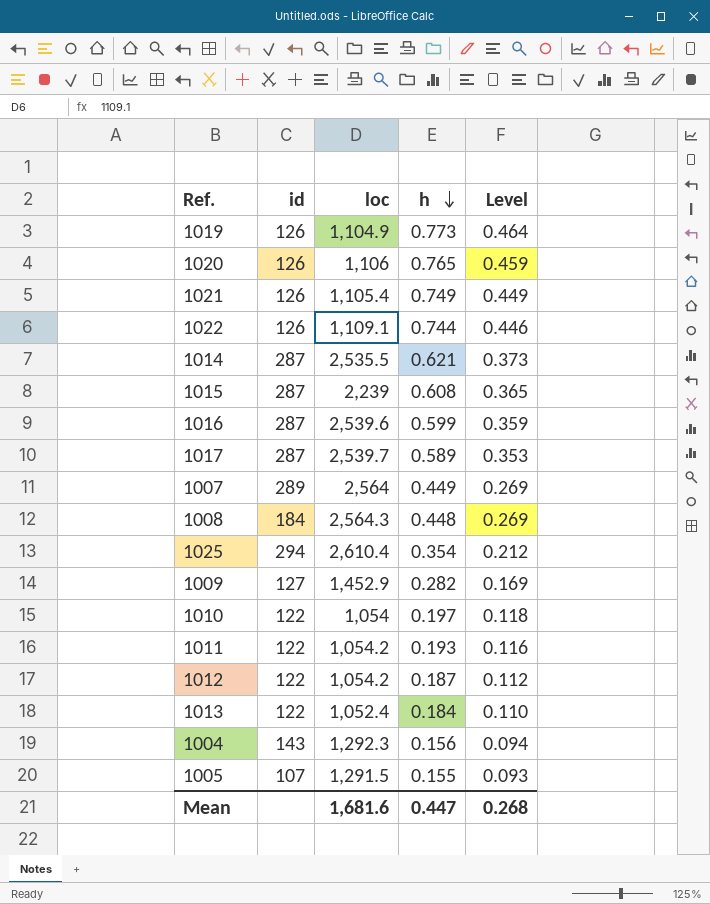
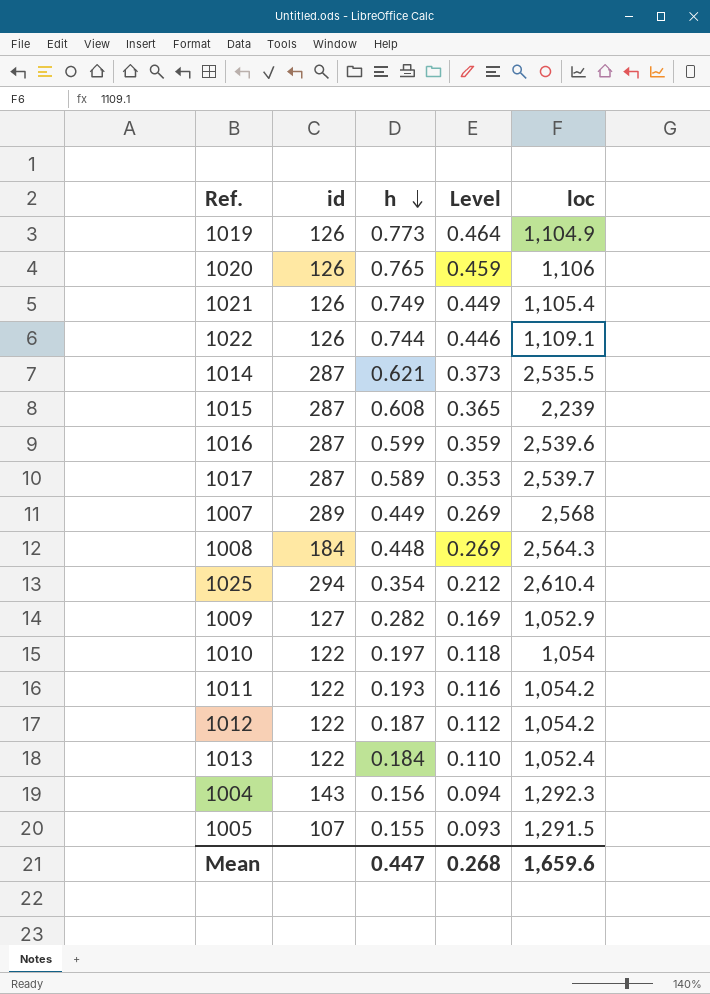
column loc | position: 3 -> 5
1007 | loc: 2,564 -> 2,568
1009 | loc: 1,452.9 -> 1,052.9
Mean | loc: 1,681.6 -> 1,659.6

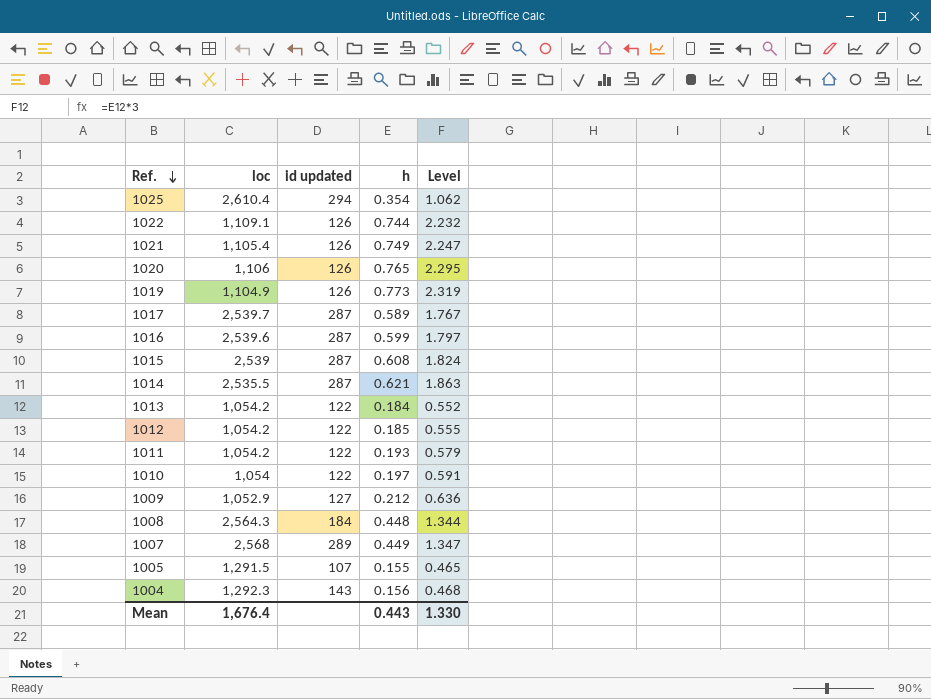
row order: h descending -> Ref. descending
column loc | position: 5 -> 2
column name: id -> id updated
column Level | formula: [h] * 0.6 -> [h] * 3
1015 | loc: 2,239 -> 2,539
1013 | loc: 1,052.4 -> 1,054.2
1012 | h: 0.187 -> 0.185
1009 | h: 0.282 -> 0.212
Mean | loc: 1,659.6 -> 1,676.4
Mean | h: 0.447 -> 0.443
Mean | Level: 0.268 -> 1.330

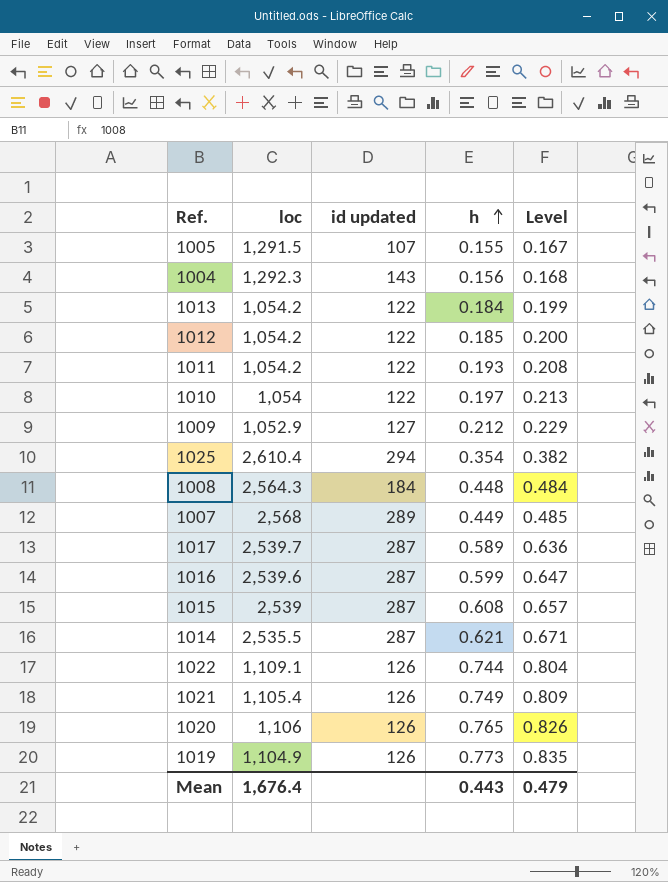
row order: Ref. descending -> h ascending
column Level | formula: [h] * 3 -> [h] * 1.08
Mean | Level: 1.330 -> 0.479

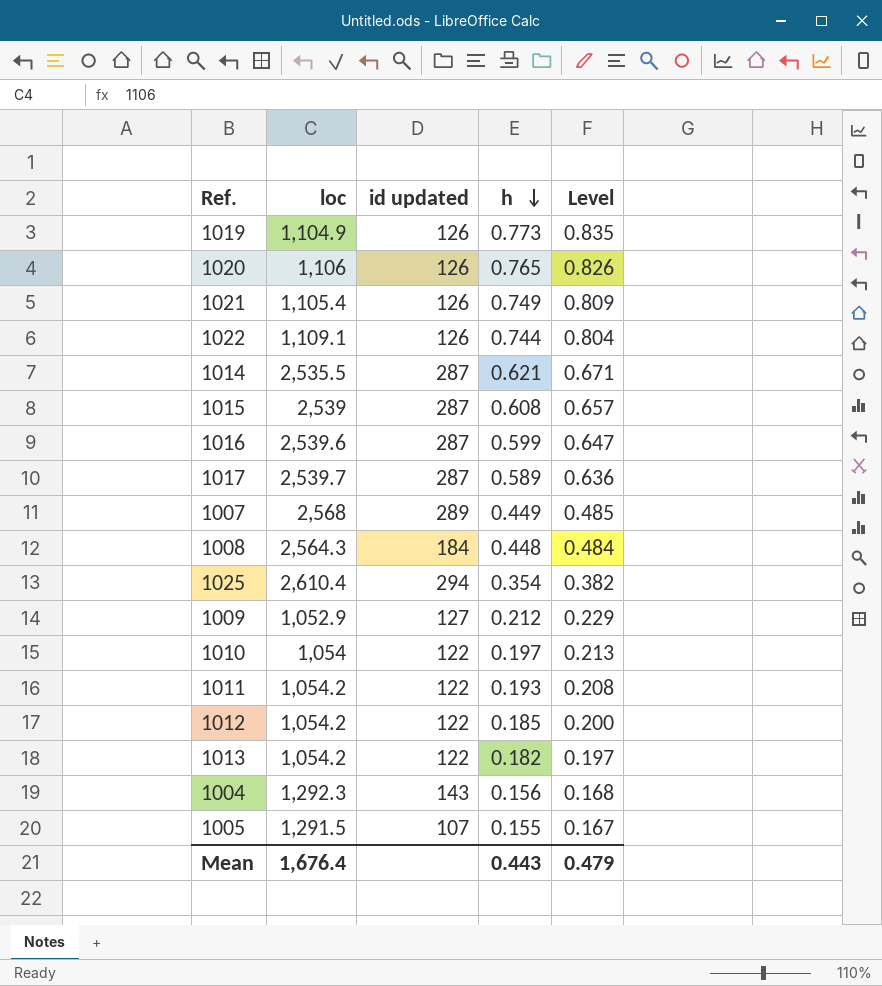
row order: h ascending -> h descending
1013 | h: 0.184 -> 0.182
1013 | Level: 0.199 -> 0.197

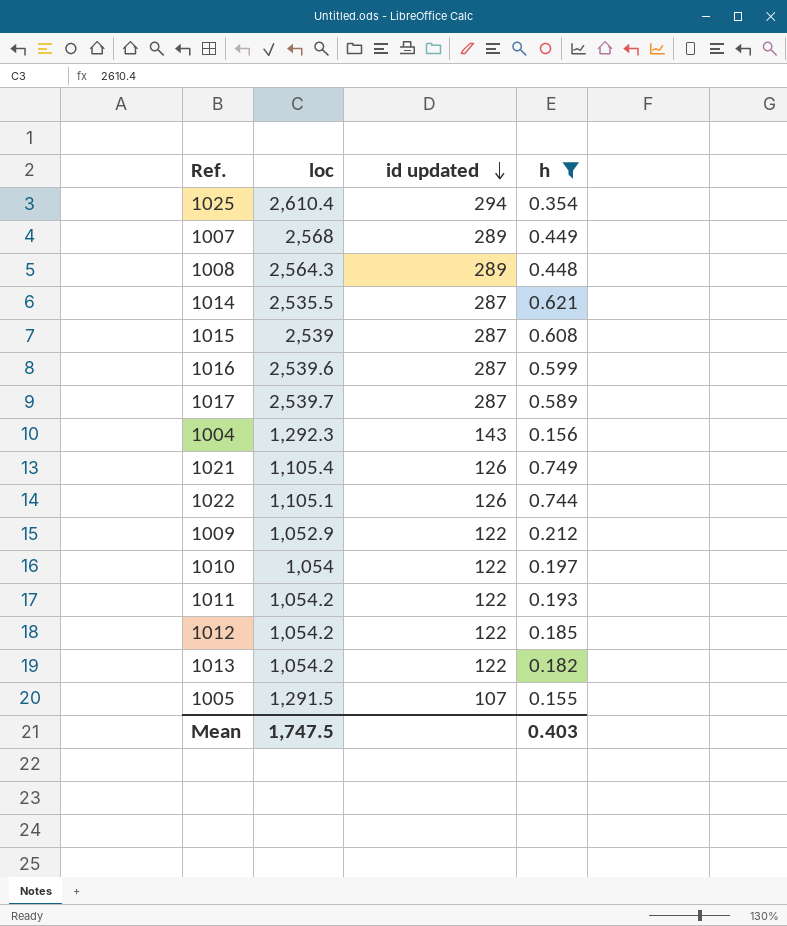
filter: none -> h <= 0.749
row order: h descending -> id updated descending
column Level | formula: [h] * 1.08 -> none
1008 | id updated: 184 -> 289
1022 | loc: 1,109.1 -> 1,105.1
1009 | id updated: 127 -> 122
Mean | loc: 1,676.4 -> 1,747.5
Mean | h: 0.443 -> 0.403

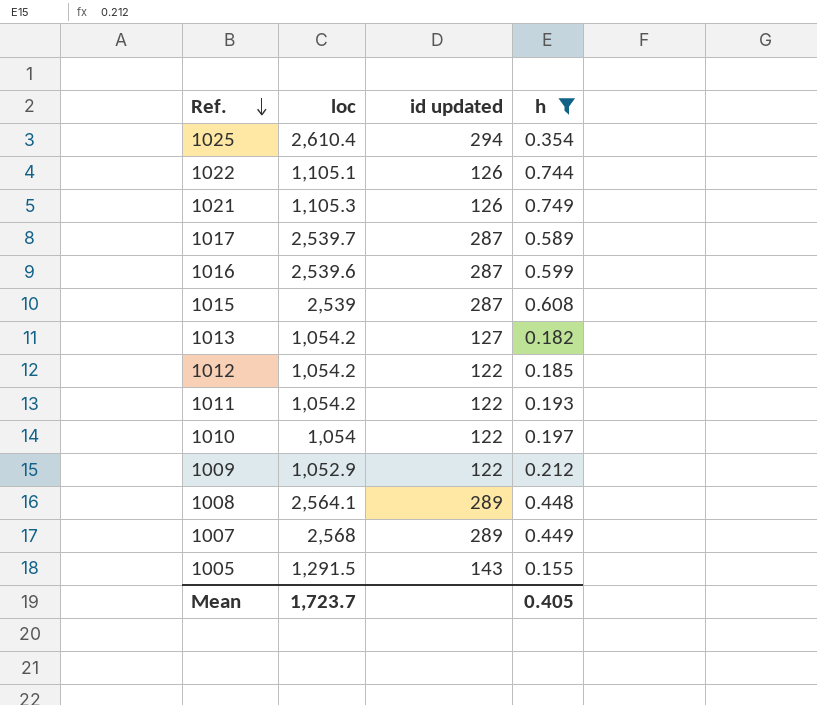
row order: id updated descending -> Ref. descending
row 1014: 2,535.5 | 287 | 0.621 -> none
row 1004: 1,292.3 | 143 | 0.156 -> none
1021 | loc: 1,105.4 -> 1,105.3
1013 | id updated: 122 -> 127
1008 | loc: 2,564.3 -> 2,564.1
1005 | id updated: 107 -> 143
Mean | loc: 1,747.5 -> 1,723.7
Mean | h: 0.403 -> 0.405

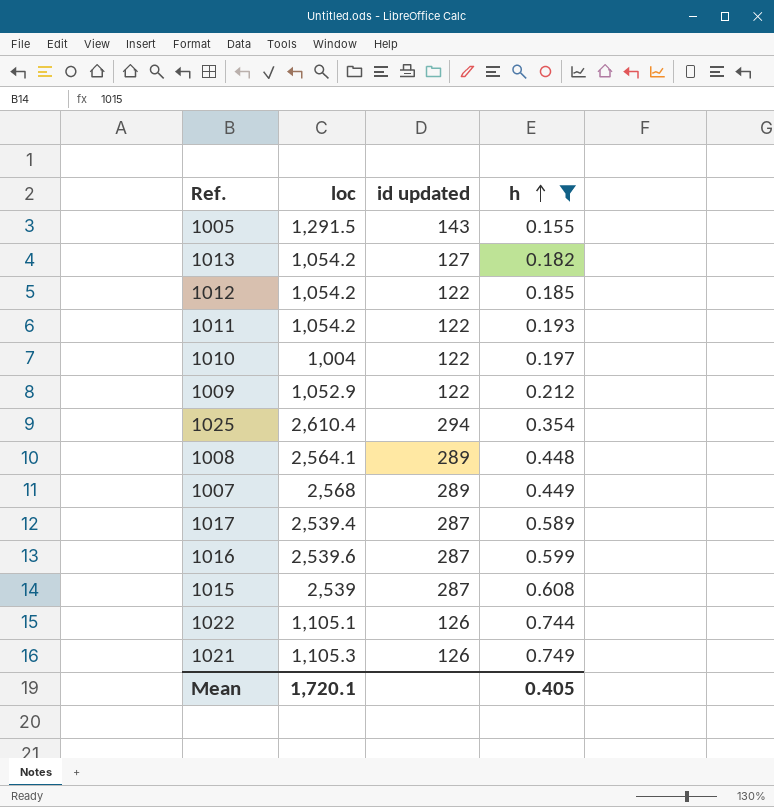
row order: Ref. descending -> h ascending
1010 | loc: 1,054 -> 1,004
1017 | loc: 2,539.7 -> 2,539.4
Mean | loc: 1,723.7 -> 1,720.1

